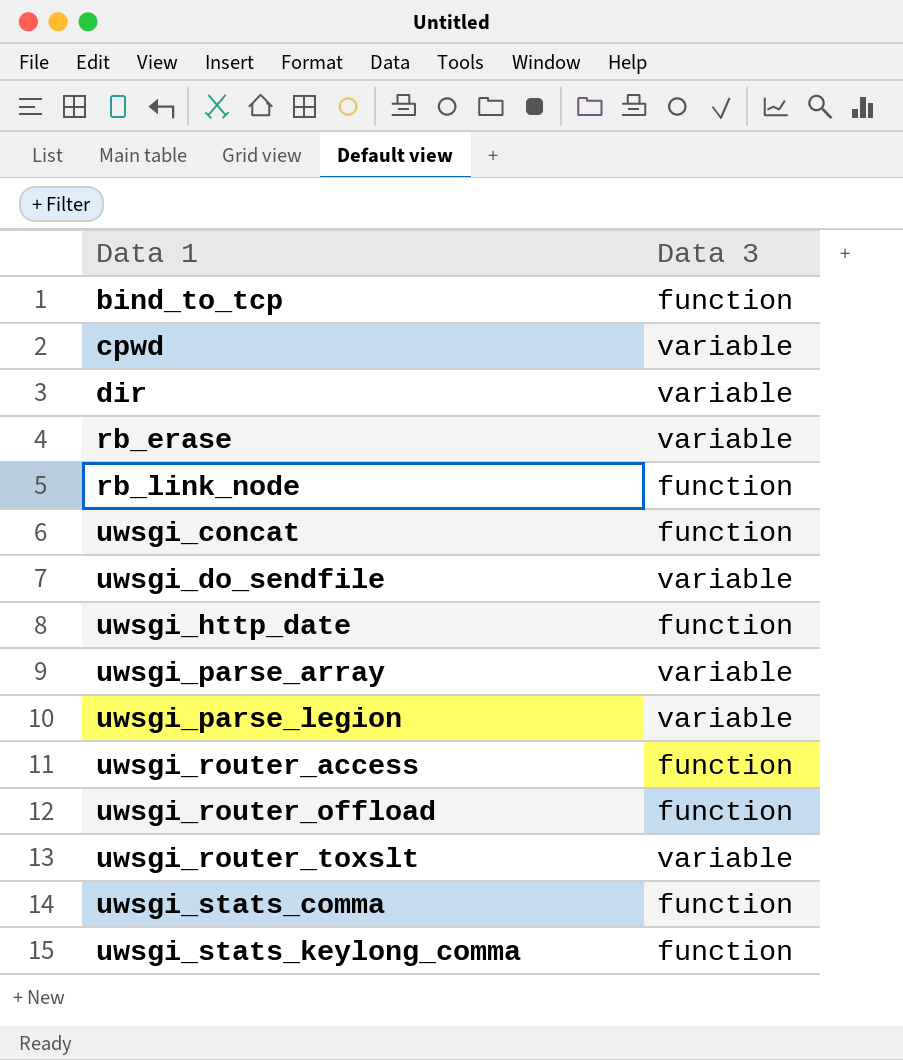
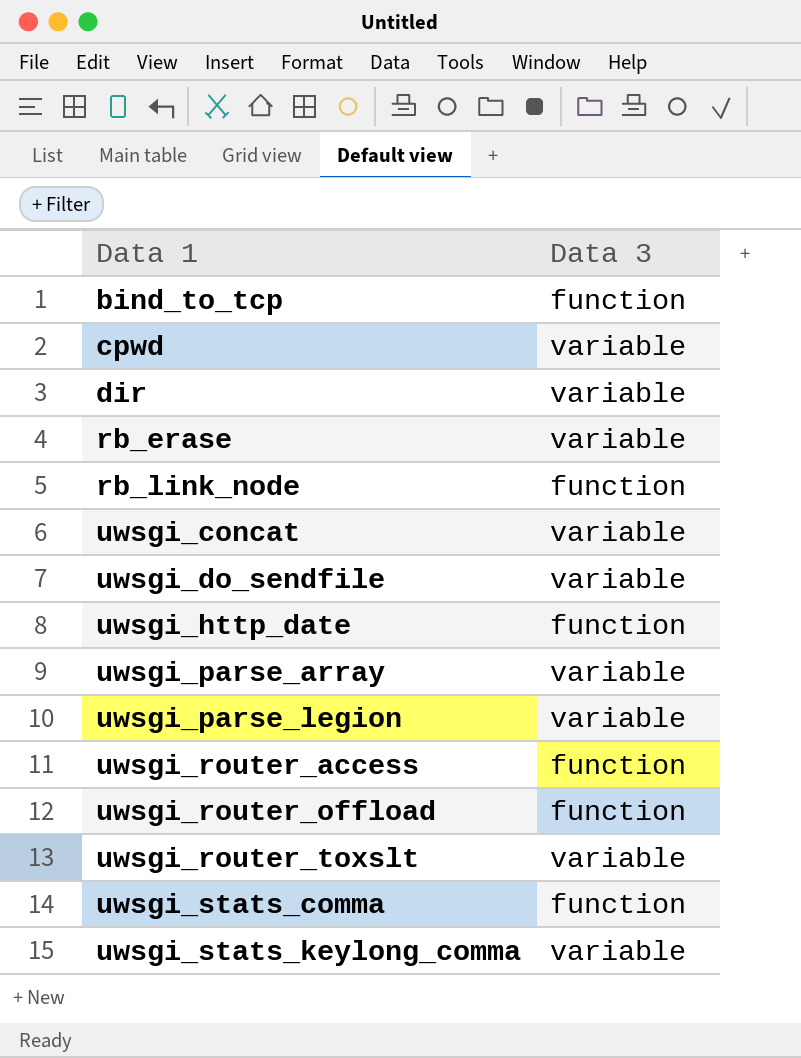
uwsgi_concat | Data 3: function -> variable
uwsgi_stats_keylong_comma | Data 3: function -> variable

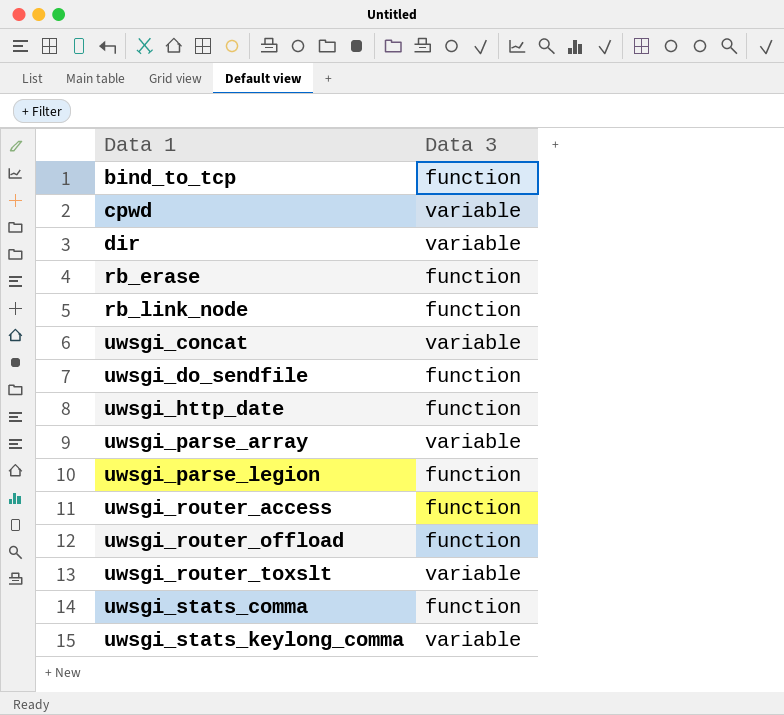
rb_erase | Data 3: variable -> function
uwsgi_do_sendfile | Data 3: variable -> function
uwsgi_parse_legion | Data 3: variable -> function

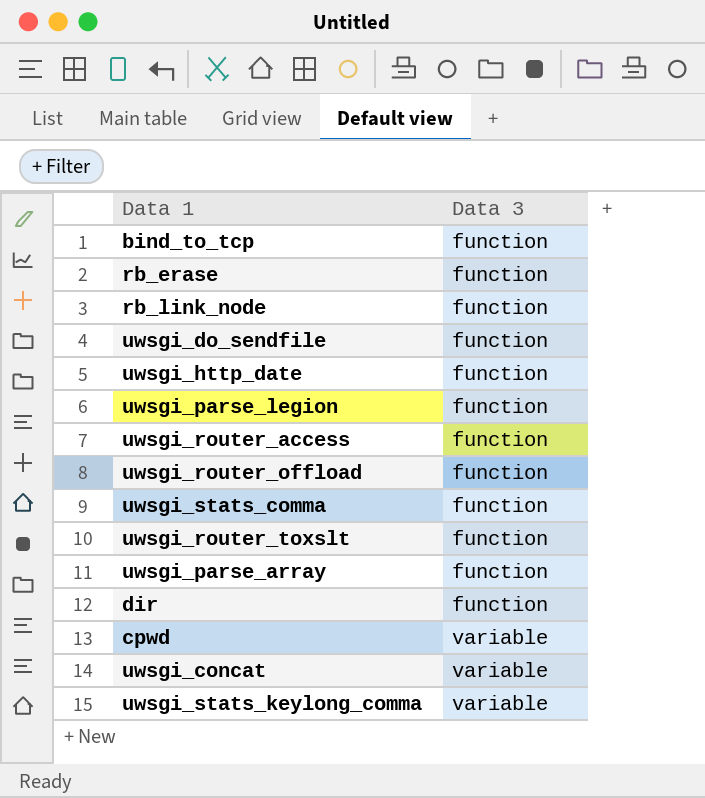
row order: Data 1 ascending -> Data 3 ascending
uwsgi_router_toxslt | Data 3: variable -> function
uwsgi_parse_array | Data 3: variable -> function
dir | Data 3: variable -> function

